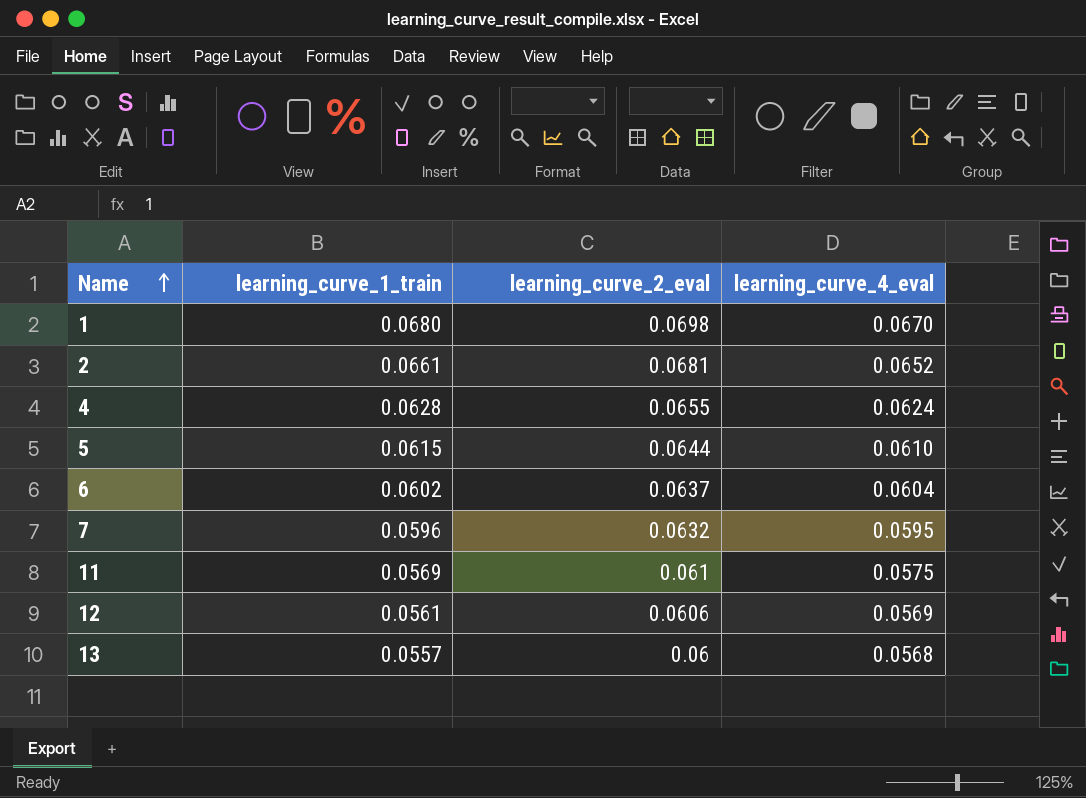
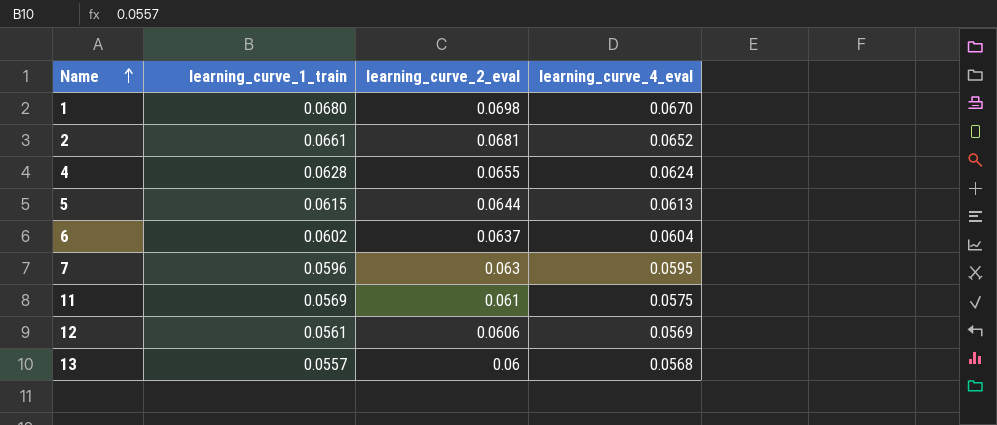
5 | learning_curve_4_eval: 0.0610 -> 0.0613
7 | learning_curve_2_eval: 0.0632 -> 0.063

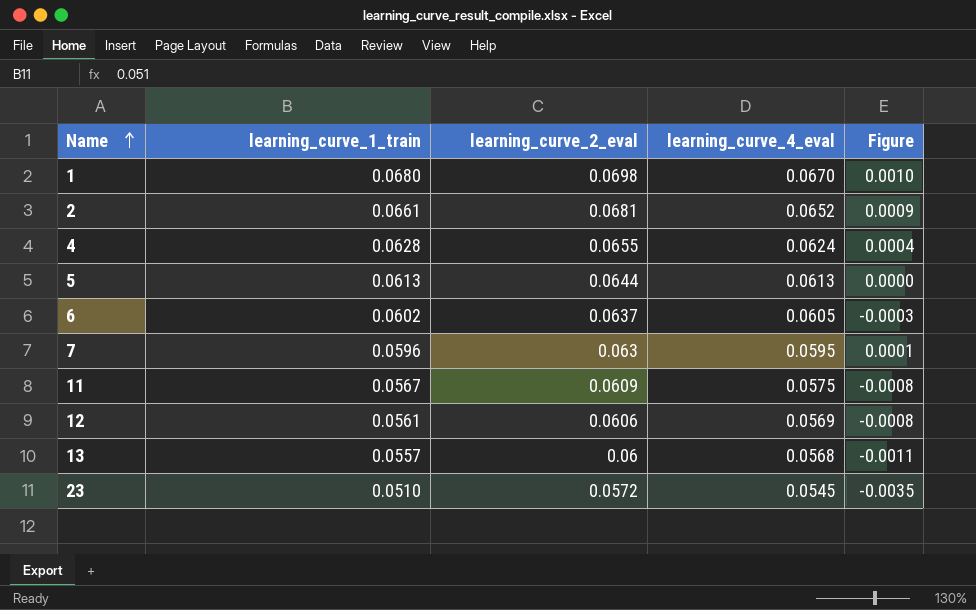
column Figure | formula: none -> [learning_curve_1_train] - [learning_curve_4_eval]
5 | learning_curve_1_train: 0.0615 -> 0.0613
6 | learning_curve_4_eval: 0.0604 -> 0.0605
11 | learning_curve_1_train: 0.0569 -> 0.0567
11 | learning_curve_2_eval: 0.061 -> 0.0609
row 23: none -> 0.0510 | 0.0572 | 0.0545 | -0.0035

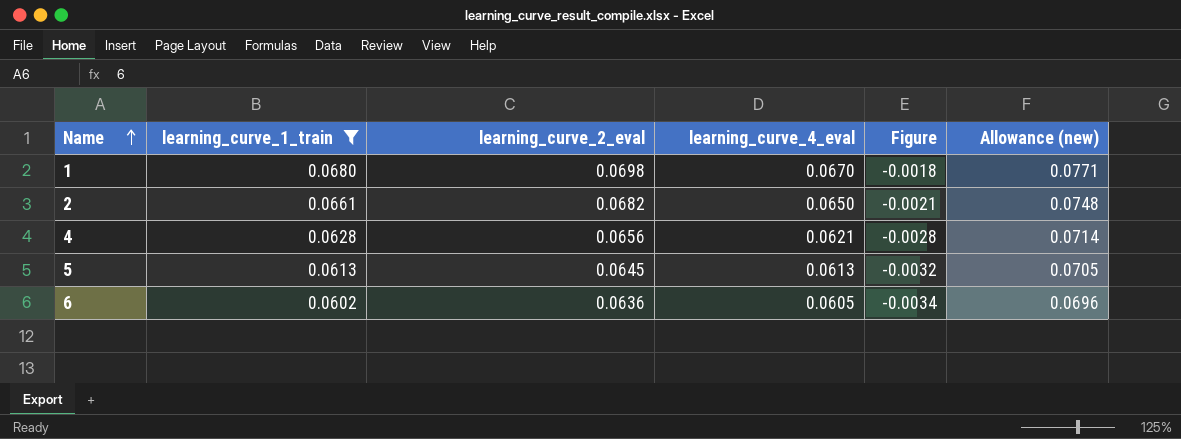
filter: none -> learning_curve_1_train >= 0.0602
column Figure | formula: [learning_curve_1_train] - [learning_curve_4_eval] -> [learning_curve_1_train] - [learning_curve_2_eval]
column Allowance (new) | formula: none -> [learning_curve_4_eval] * 1.15
2 | learning_curve_2_eval: 0.0681 -> 0.0682
2 | learning_curve_4_eval: 0.0652 -> 0.0650
4 | learning_curve_2_eval: 0.0655 -> 0.0656
4 | learning_curve_4_eval: 0.0624 -> 0.0621
5 | learning_curve_2_eval: 0.0644 -> 0.0645
6 | learning_curve_2_eval: 0.0637 -> 0.0636

